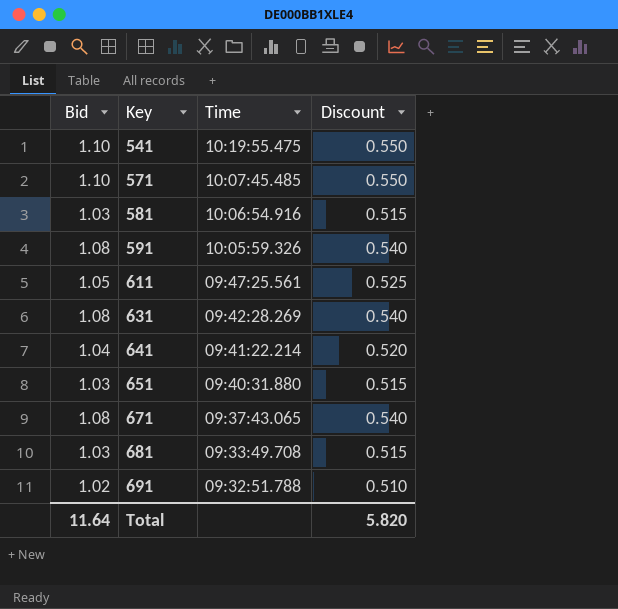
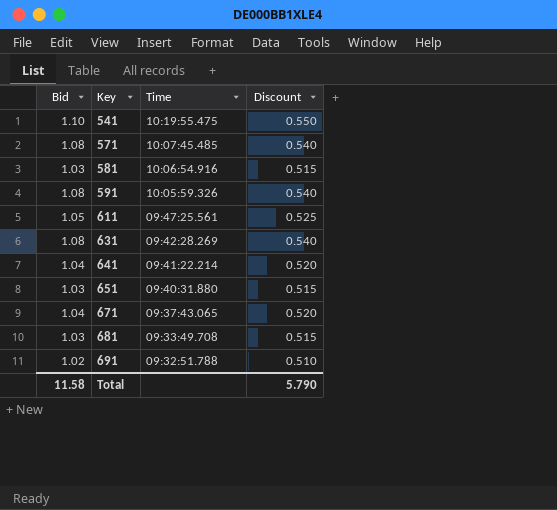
571 | Bid: 1.10 -> 1.08
571 | Discount: 0.550 -> 0.540
671 | Bid: 1.08 -> 1.04
671 | Discount: 0.540 -> 0.520
Total | Bid: 11.64 -> 11.58
Total | Discount: 5.820 -> 5.790

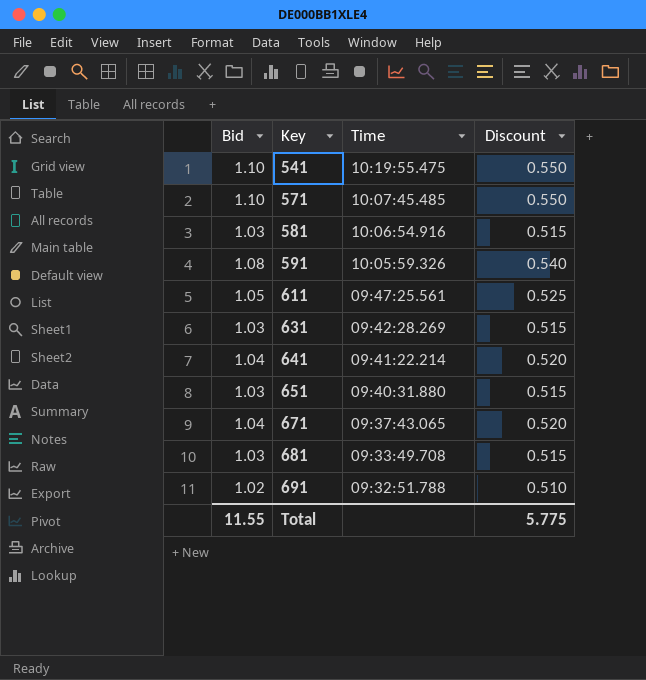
571 | Bid: 1.08 -> 1.10
571 | Discount: 0.540 -> 0.550
631 | Bid: 1.08 -> 1.03
631 | Discount: 0.540 -> 0.515
Total | Bid: 11.58 -> 11.55
Total | Discount: 5.790 -> 5.775

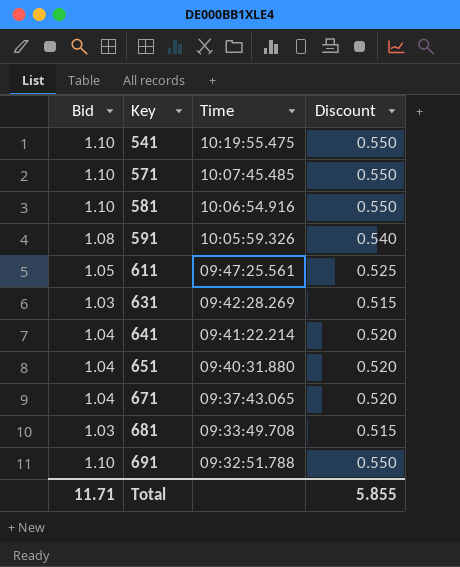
581 | Bid: 1.03 -> 1.10
581 | Discount: 0.515 -> 0.550
651 | Bid: 1.03 -> 1.04
651 | Discount: 0.515 -> 0.520
691 | Bid: 1.02 -> 1.10
691 | Discount: 0.510 -> 0.550
Total | Bid: 11.55 -> 11.71
Total | Discount: 5.775 -> 5.855

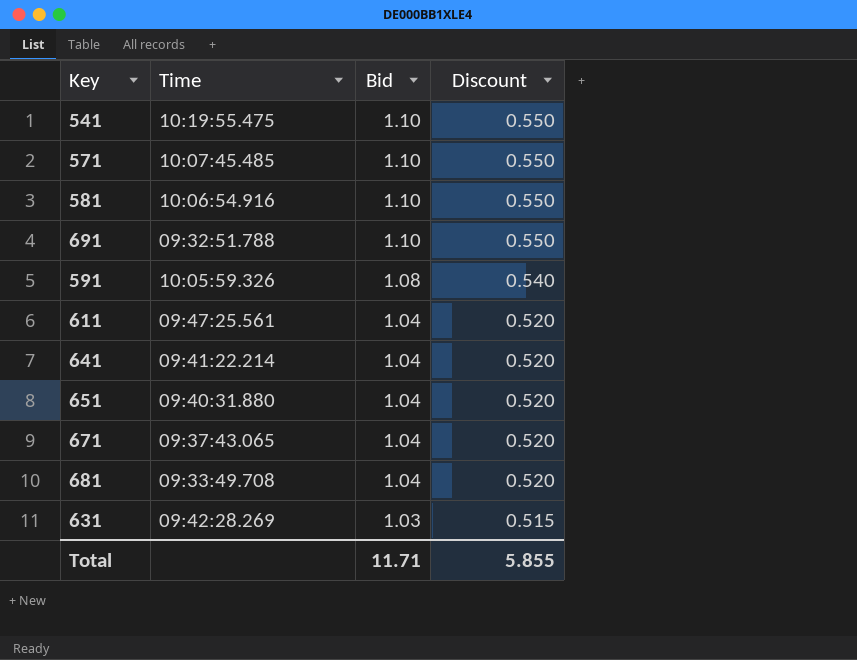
row order: Key ascending -> Bid descending
column Bid | position: 1 -> 3
611 | Bid: 1.05 -> 1.04
611 | Discount: 0.525 -> 0.520
681 | Bid: 1.03 -> 1.04
681 | Discount: 0.515 -> 0.520

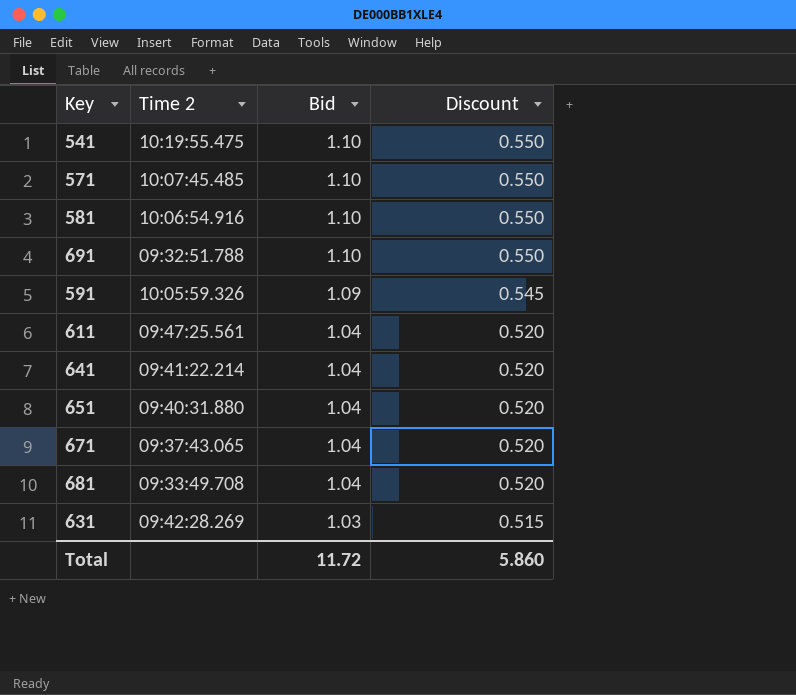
column name: Time -> Time 2
591 | Bid: 1.08 -> 1.09
591 | Discount: 0.540 -> 0.545
Total | Bid: 11.71 -> 11.72
Total | Discount: 5.855 -> 5.860

